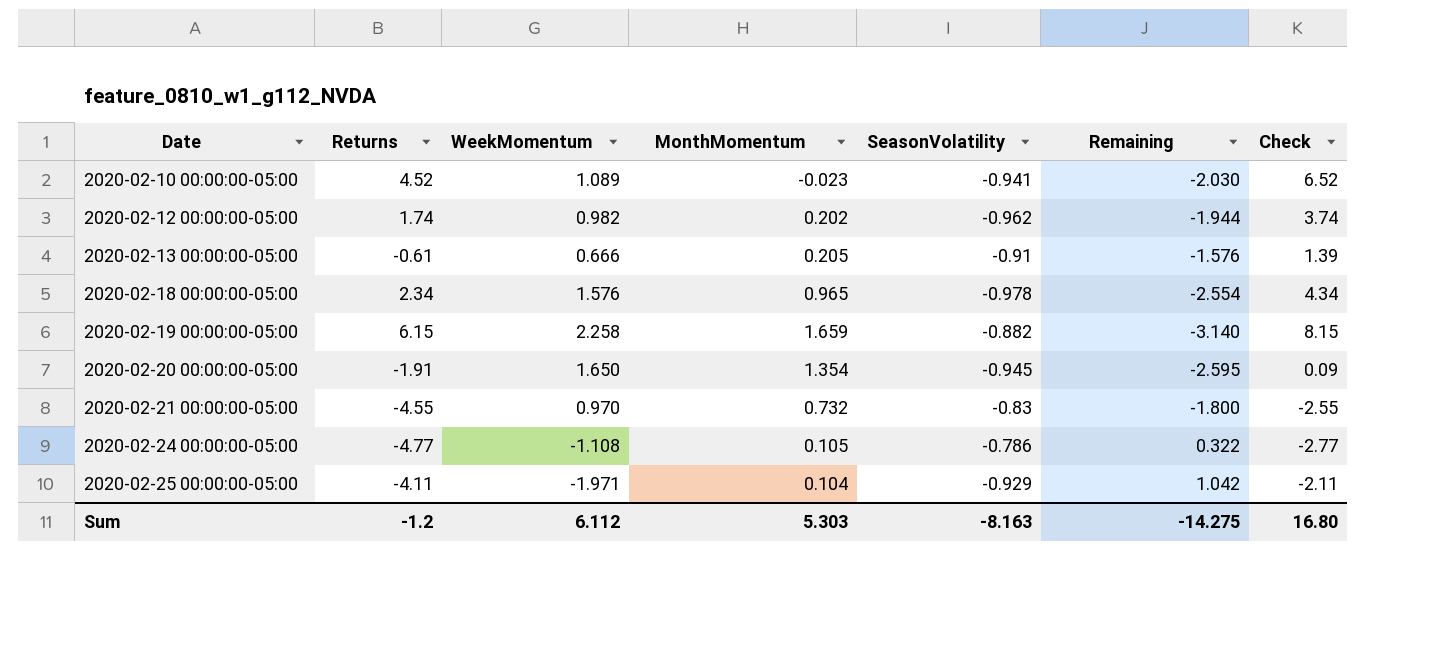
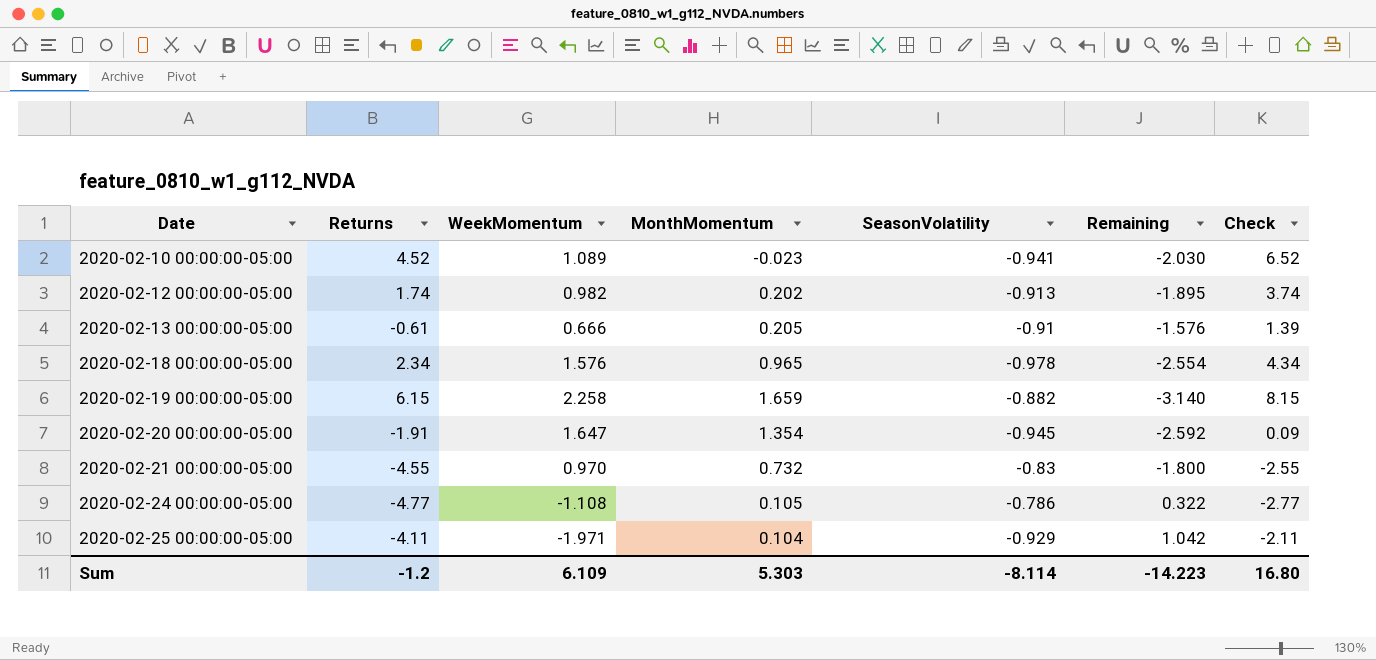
2020-02-12 00:00:00-05:00 | SeasonVolatility: -0.962 -> -0.913
2020-02-12 00:00:00-05:00 | Remaining: -1.944 -> -1.895
2020-02-20 00:00:00-05:00 | WeekMomentum: 1.650 -> 1.647
2020-02-20 00:00:00-05:00 | Remaining: -2.595 -> -2.592
Sum | WeekMomentum: 6.112 -> 6.109
Sum | SeasonVolatility: -8.163 -> -8.114
Sum | Remaining: -14.275 -> -14.223

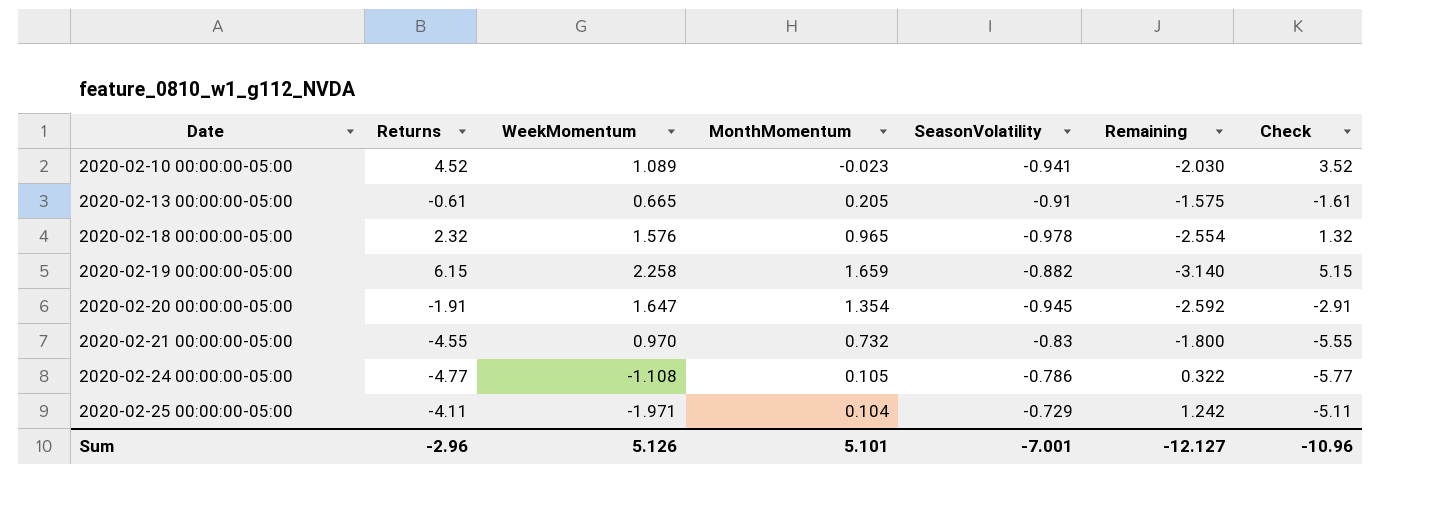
column Check | formula: [Returns] + 2 -> [Returns] - 1
row 2020-02-12 00:00:00-05:00: 1.74 | 0.982 | 0.202 | -0.913 | -1.895 | 3.74 -> none
2020-02-13 00:00:00-05:00 | WeekMomentum: 0.666 -> 0.665
2020-02-13 00:00:00-05:00 | Remaining: -1.576 -> -1.575
2020-02-18 00:00:00-05:00 | Returns: 2.34 -> 2.32
2020-02-25 00:00:00-05:00 | SeasonVolatility: -0.929 -> -0.729
2020-02-25 00:00:00-05:00 | Remaining: 1.042 -> 1.242
Sum | Returns: -1.2 -> -2.96
Sum | WeekMomentum: 6.109 -> 5.126
Sum | MonthMomentum: 5.303 -> 5.101
Sum | SeasonVolatility: -8.114 -> -7.001
Sum | Remaining: -14.223 -> -12.127
Sum | Check: 16.80 -> -10.96

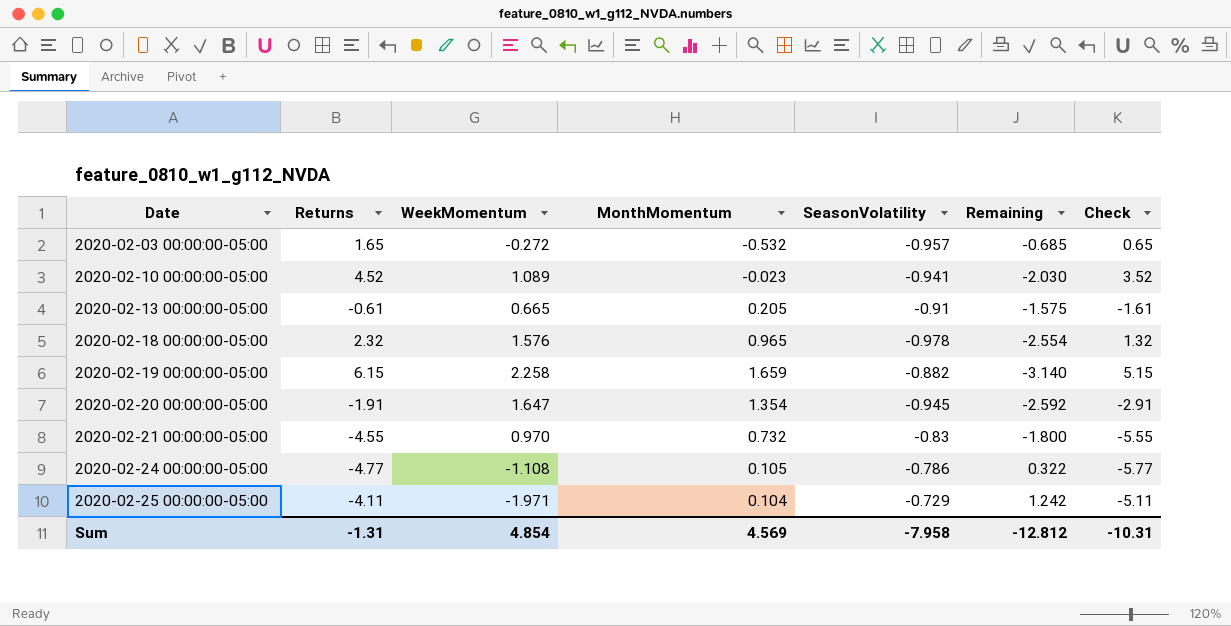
row 2020-02-03 00:00:00-05:00: none -> 1.65 | -0.272 | -0.532 | -0.957 | -0.685 | 0.65
Sum | Returns: -2.96 -> -1.31
Sum | WeekMomentum: 5.126 -> 4.854
Sum | MonthMomentum: 5.101 -> 4.569
Sum | SeasonVolatility: -7.001 -> -7.958
Sum | Remaining: -12.127 -> -12.812
Sum | Check: -10.96 -> -10.31

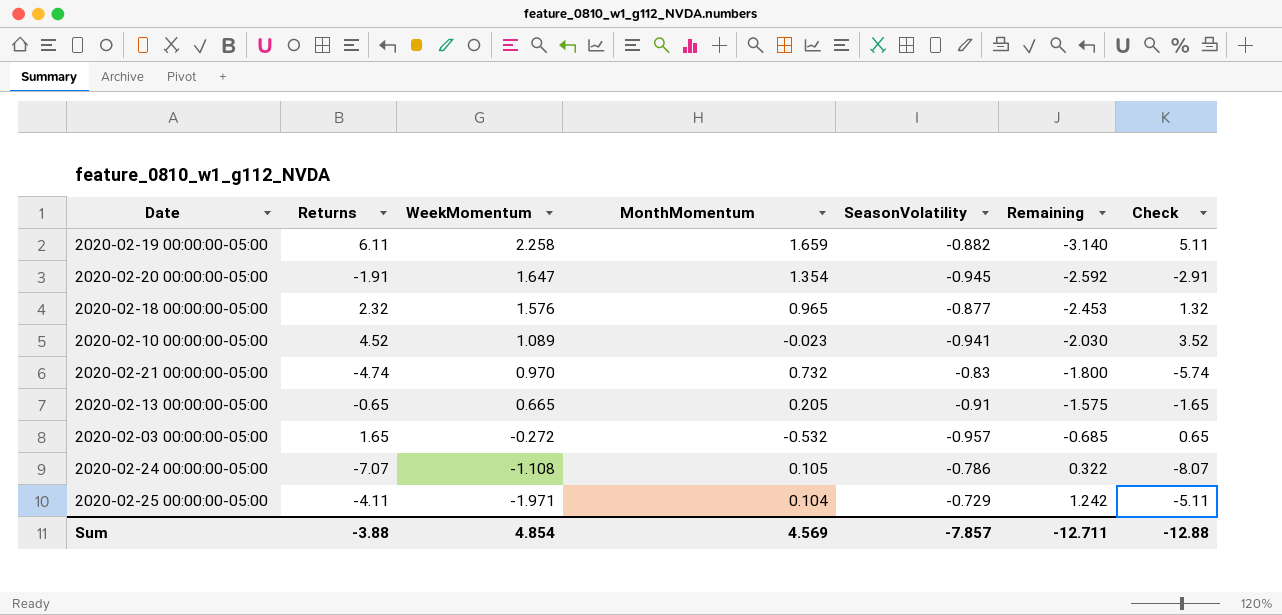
row order: Date ascending -> WeekMomentum descending
2020-02-19 00:00:00-05:00 | Returns: 6.15 -> 6.11
2020-02-19 00:00:00-05:00 | Check: 5.15 -> 5.11
2020-02-18 00:00:00-05:00 | SeasonVolatility: -0.978 -> -0.877
2020-02-18 00:00:00-05:00 | Remaining: -2.554 -> -2.453
2020-02-21 00:00:00-05:00 | Returns: -4.55 -> -4.74
2020-02-21 00:00:00-05:00 | Check: -5.55 -> -5.74
2020-02-13 00:00:00-05:00 | Returns: -0.61 -> -0.65
2020-02-13 00:00:00-05:00 | Check: -1.61 -> -1.65
2020-02-24 00:00:00-05:00 | Returns: -4.77 -> -7.07
2020-02-24 00:00:00-05:00 | Check: -5.77 -> -8.07
Sum | Returns: -1.31 -> -3.88
Sum | SeasonVolatility: -7.958 -> -7.857
Sum | Remaining: -12.812 -> -12.711
Sum | Check: -10.31 -> -12.88

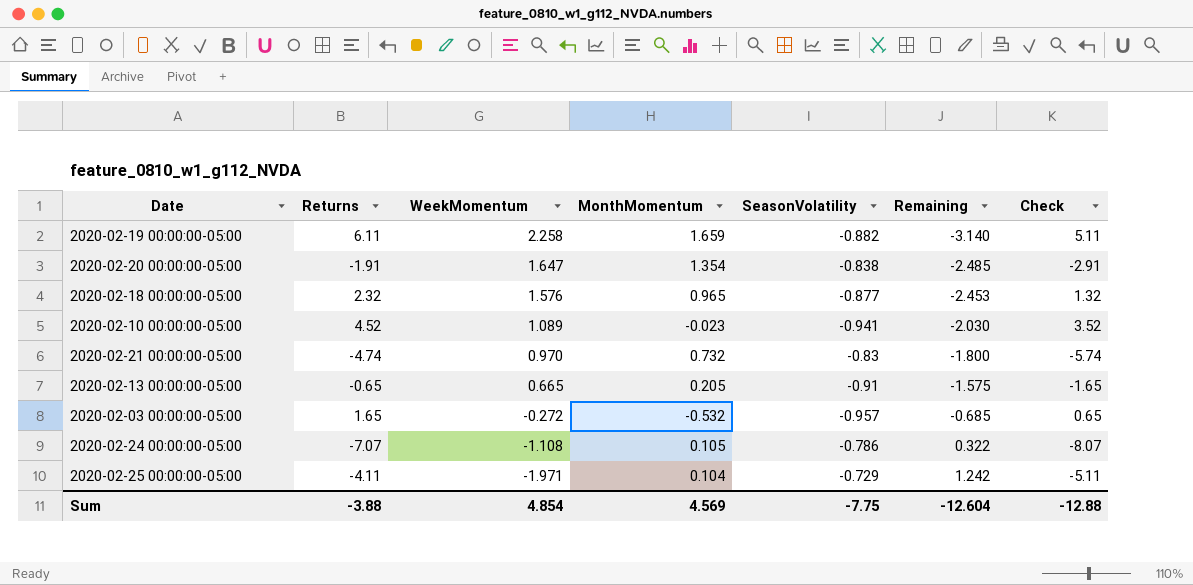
2020-02-20 00:00:00-05:00 | SeasonVolatility: -0.945 -> -0.838
2020-02-20 00:00:00-05:00 | Remaining: -2.592 -> -2.485
Sum | SeasonVolatility: -7.857 -> -7.75
Sum | Remaining: -12.711 -> -12.604

